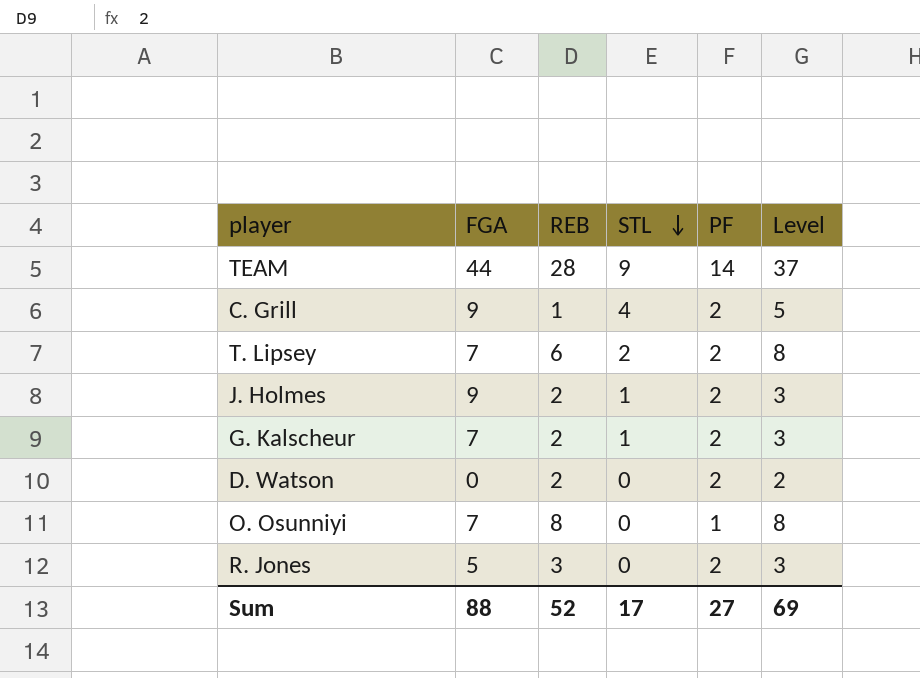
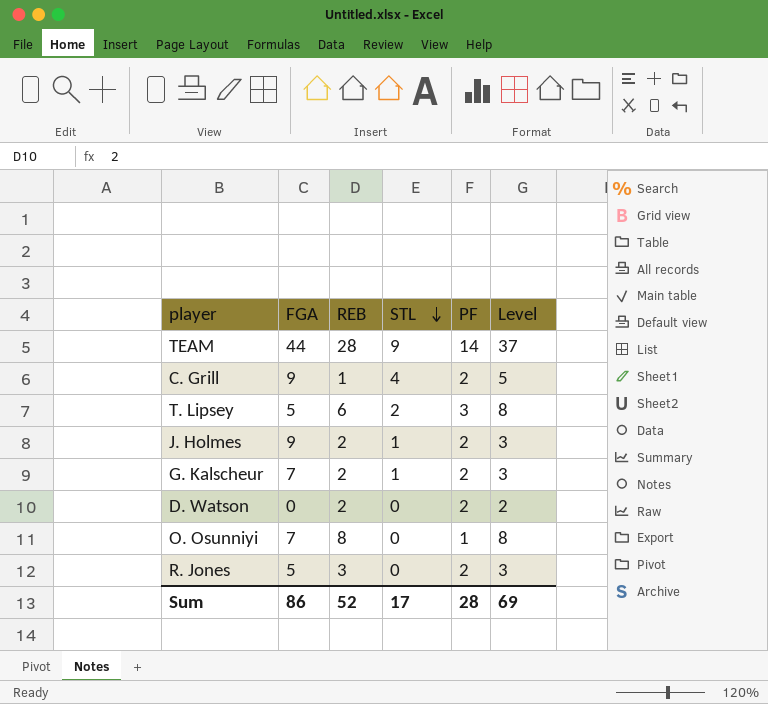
T. Lipsey | FGA: 7 -> 5
T. Lipsey | PF: 2 -> 3
Sum | FGA: 88 -> 86
Sum | PF: 27 -> 28

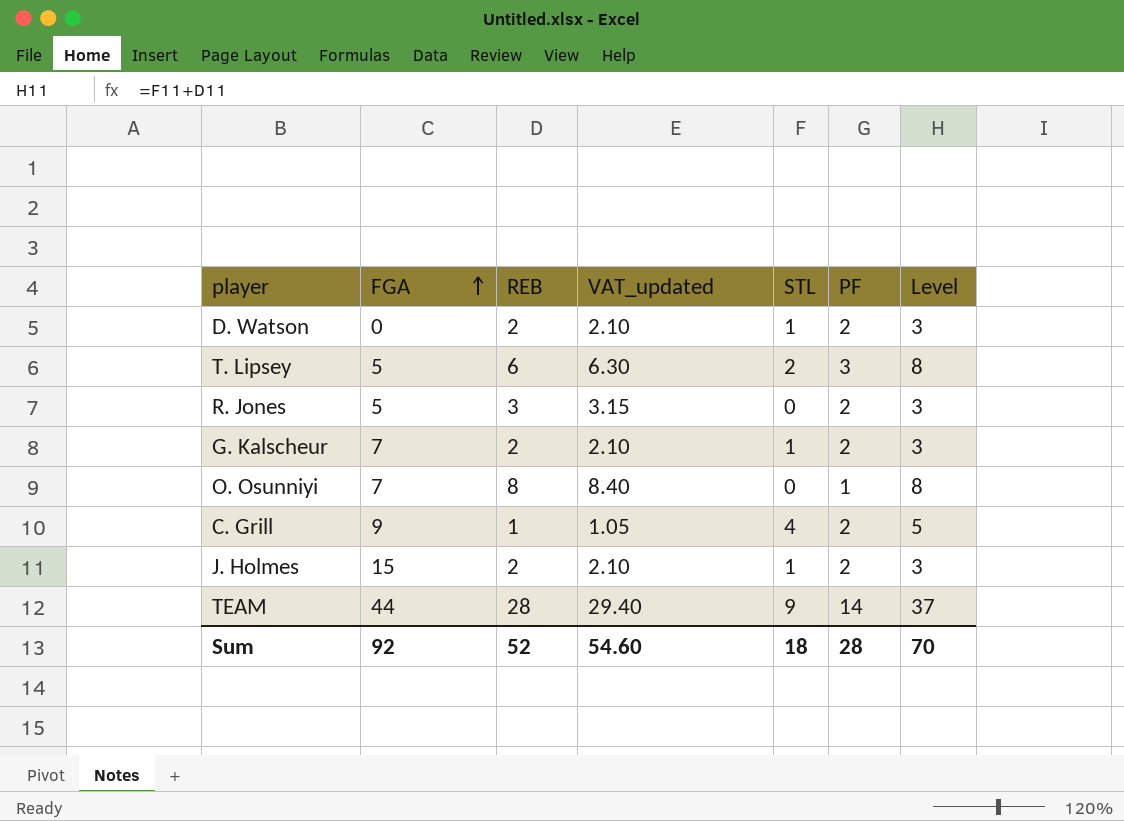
row order: STL descending -> FGA ascending
column VAT_updated | formula: none -> [REB] * 1.05
D. Watson | STL: 0 -> 1
D. Watson | Level: 2 -> 3
J. Holmes | FGA: 9 -> 15
Sum | FGA: 86 -> 92
Sum | STL: 17 -> 18
Sum | Level: 69 -> 70

